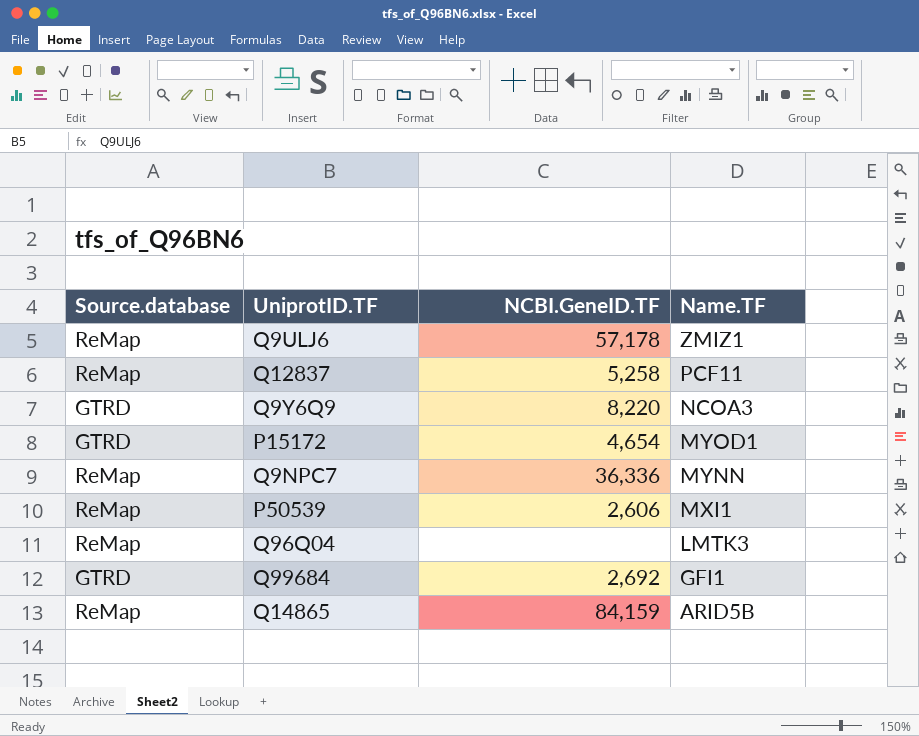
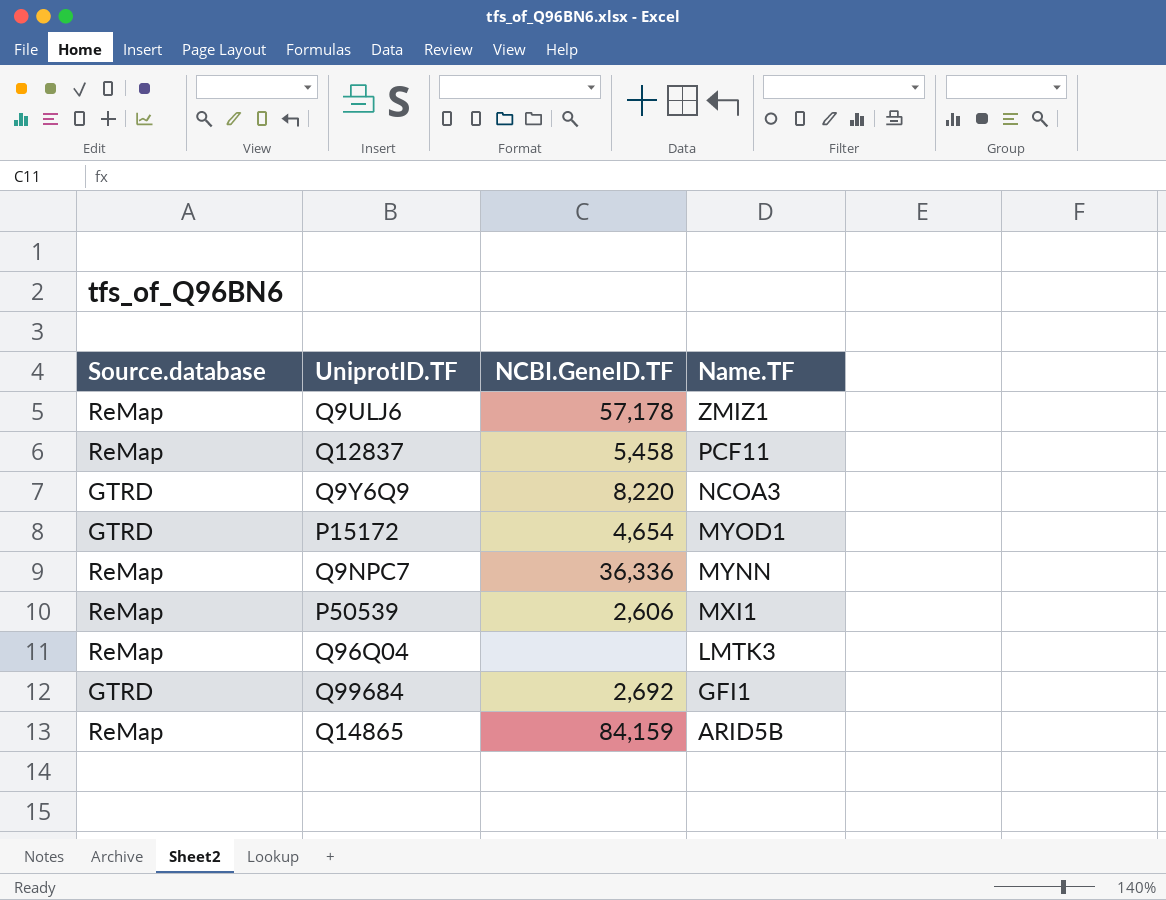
Q12837 | NCBI.GeneID.TF: 5,258 -> 5,458

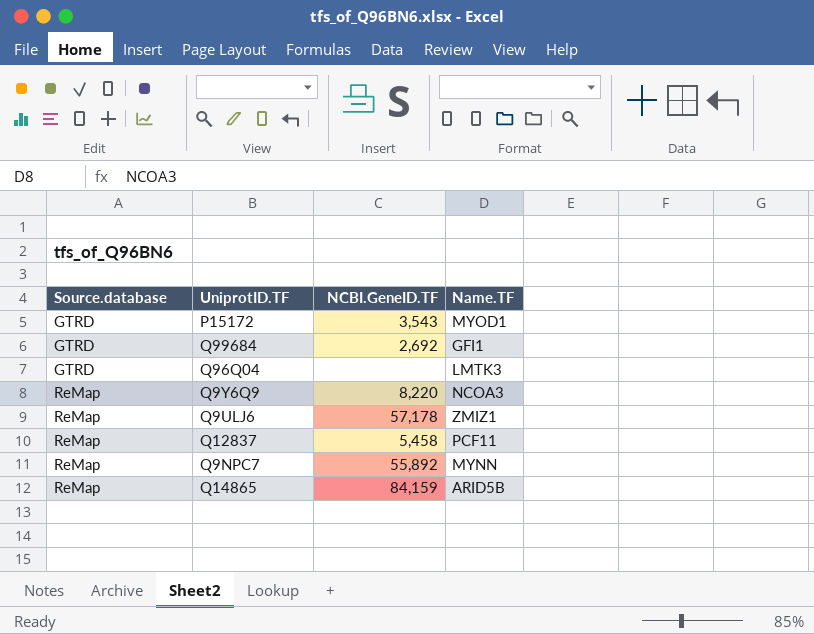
row order: Name.TF descending -> Source.database ascending
row P50539: ReMap | 2,606 | MXI1 -> none
P15172 | NCBI.GeneID.TF: 4,654 -> 3,543
Q96Q04 | Source.database: ReMap -> GTRD
Q9Y6Q9 | Source.database: GTRD -> ReMap
Q9NPC7 | NCBI.GeneID.TF: 36,336 -> 55,892

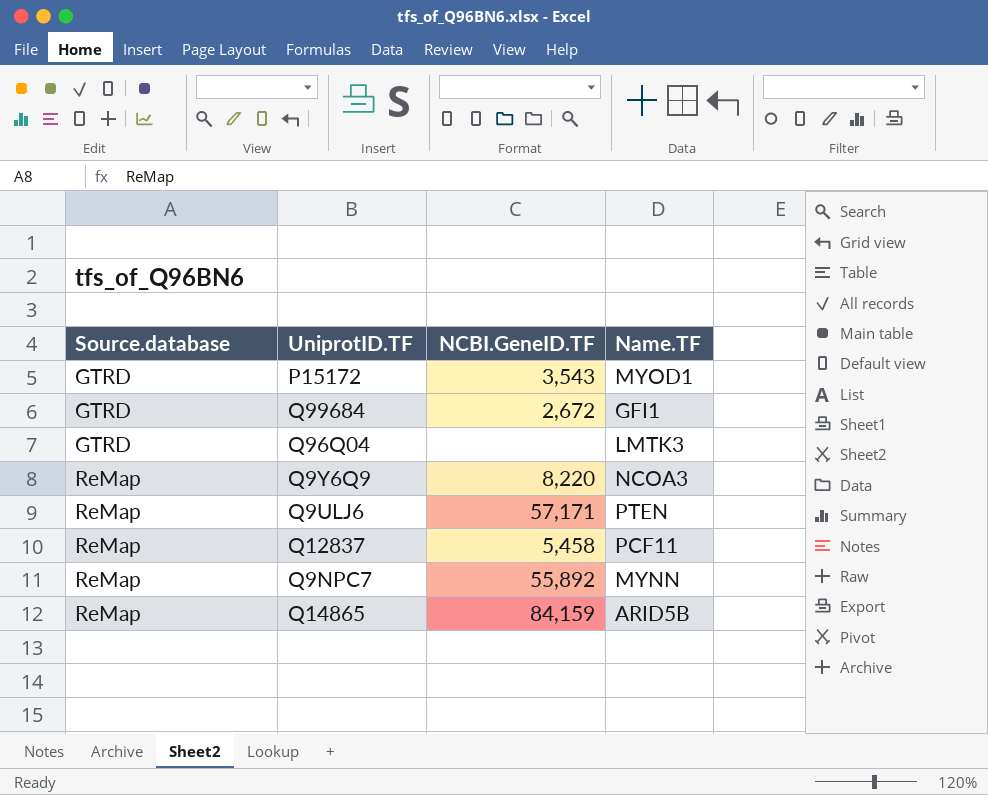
Q99684 | NCBI.GeneID.TF: 2,692 -> 2,672
Q9ULJ6 | NCBI.GeneID.TF: 57,178 -> 57,171
Q9ULJ6 | Name.TF: ZMIZ1 -> PTEN

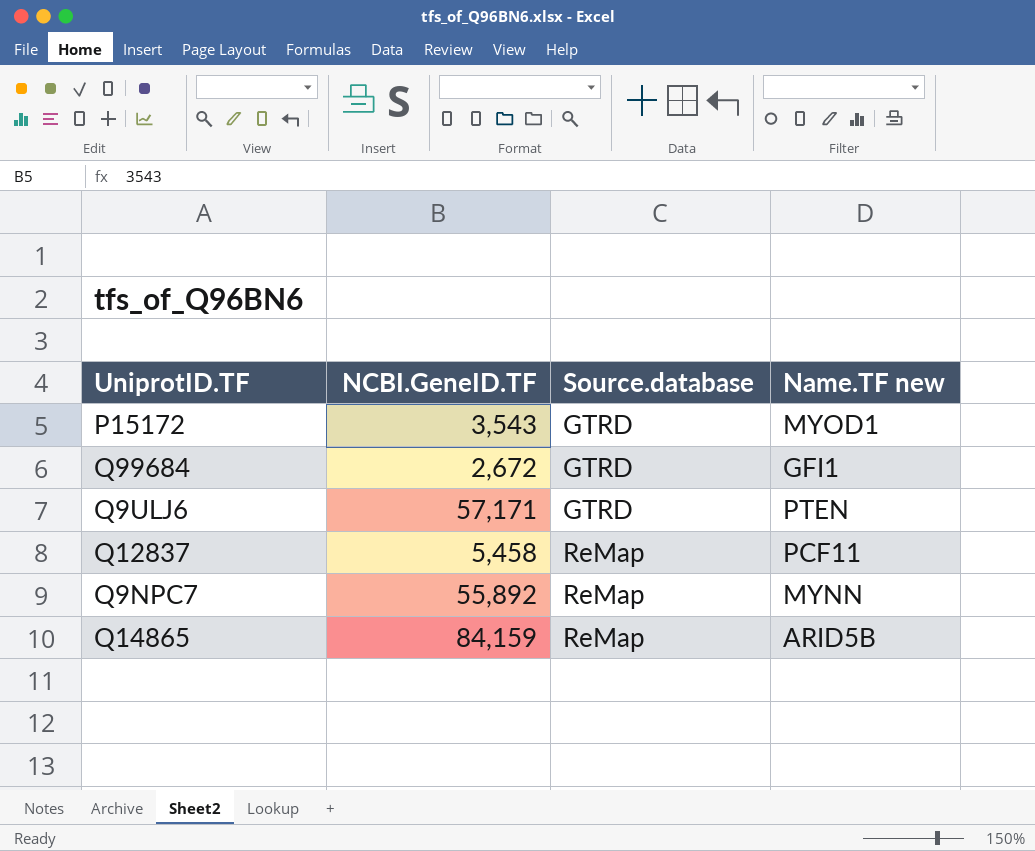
column Source.database | position: 1 -> 3
column name: Name.TF -> Name.TF new
row Q96Q04: GTRD | none | LMTK3 -> none
row Q9Y6Q9: ReMap | 8,220 | NCOA3 -> none
Q9ULJ6 | Source.database: ReMap -> GTRD

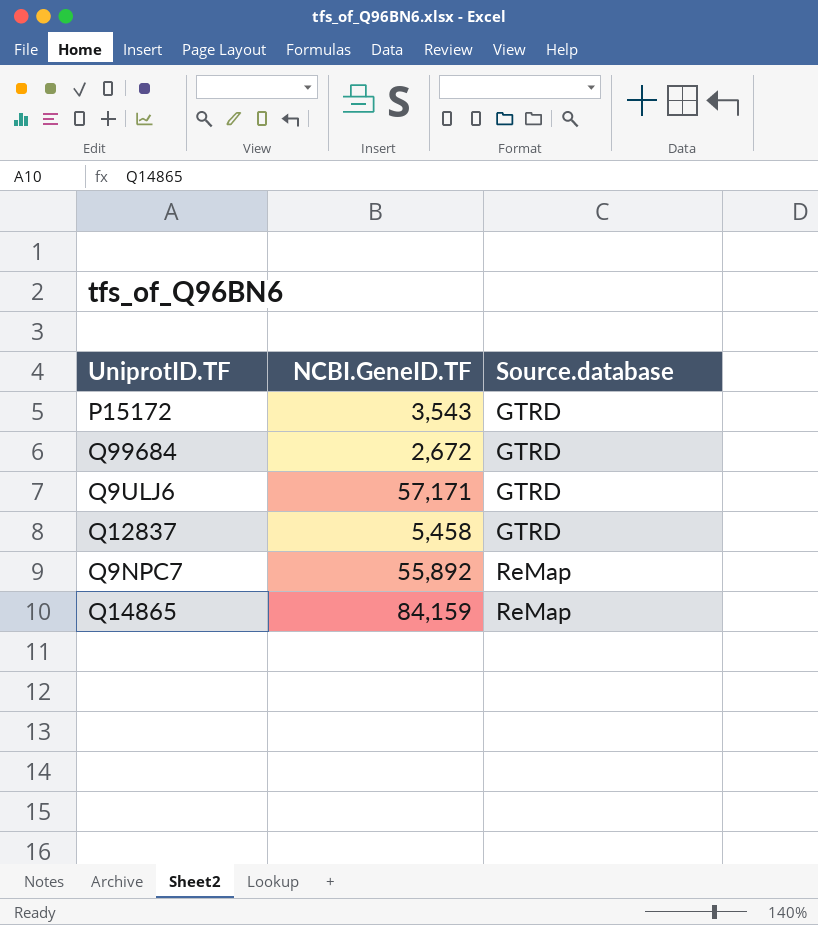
column Name.TF new | position: 4 -> none
Q12837 | Source.database: ReMap -> GTRD

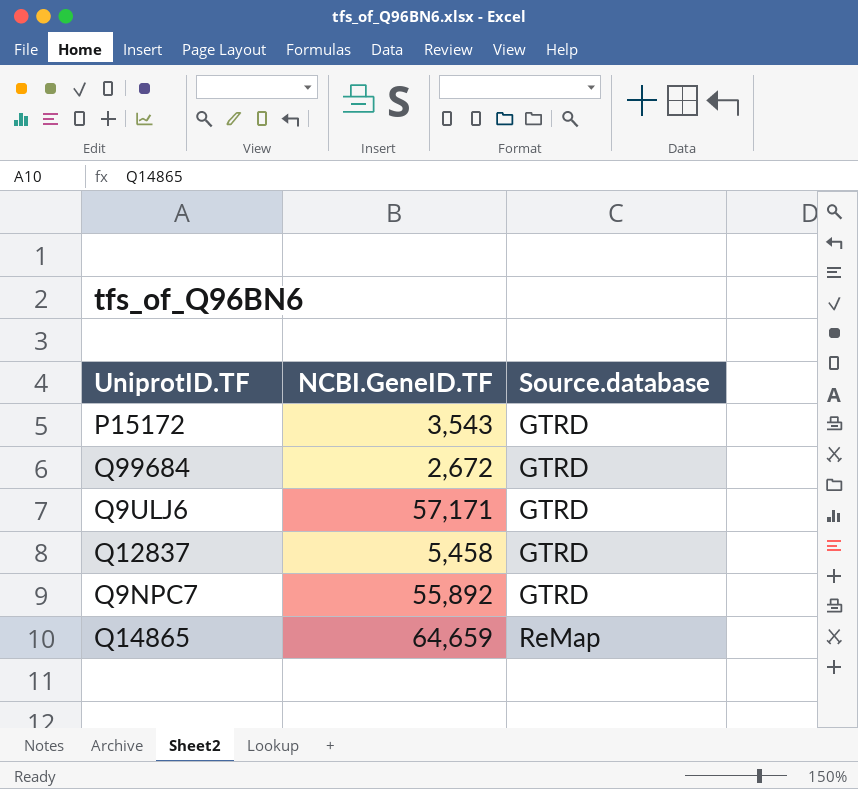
Q9NPC7 | Source.database: ReMap -> GTRD
Q14865 | NCBI.GeneID.TF: 84,159 -> 64,659

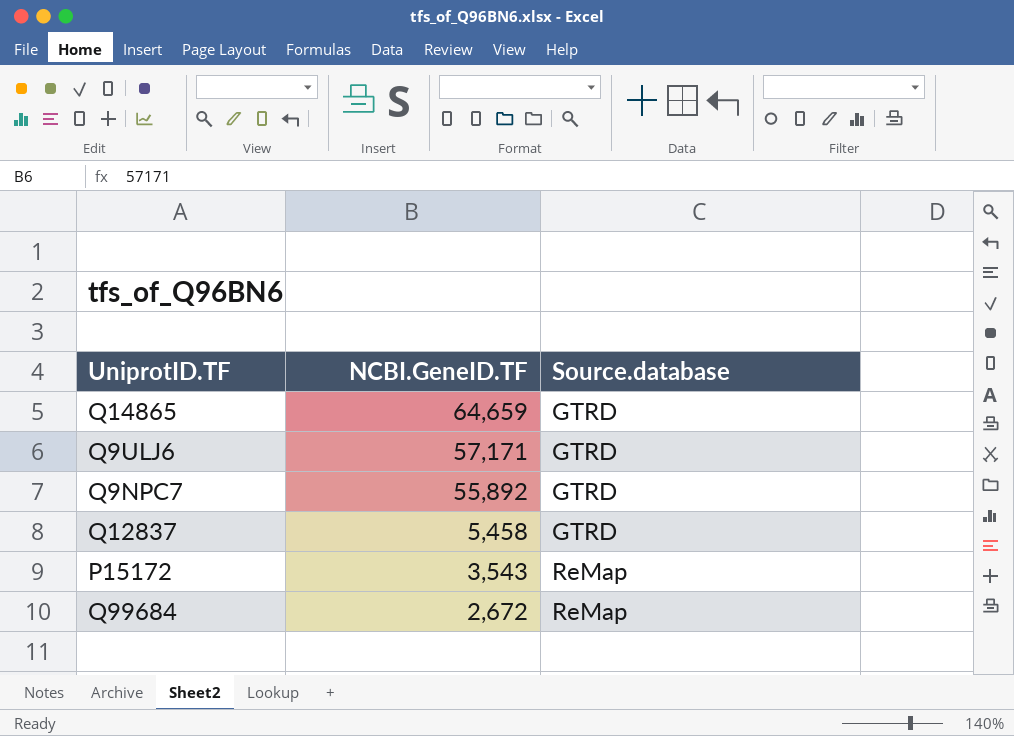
row order: Source.database ascending -> NCBI.GeneID.TF descending
Q14865 | Source.database: ReMap -> GTRD
P15172 | Source.database: GTRD -> ReMap
Q99684 | Source.database: GTRD -> ReMap

